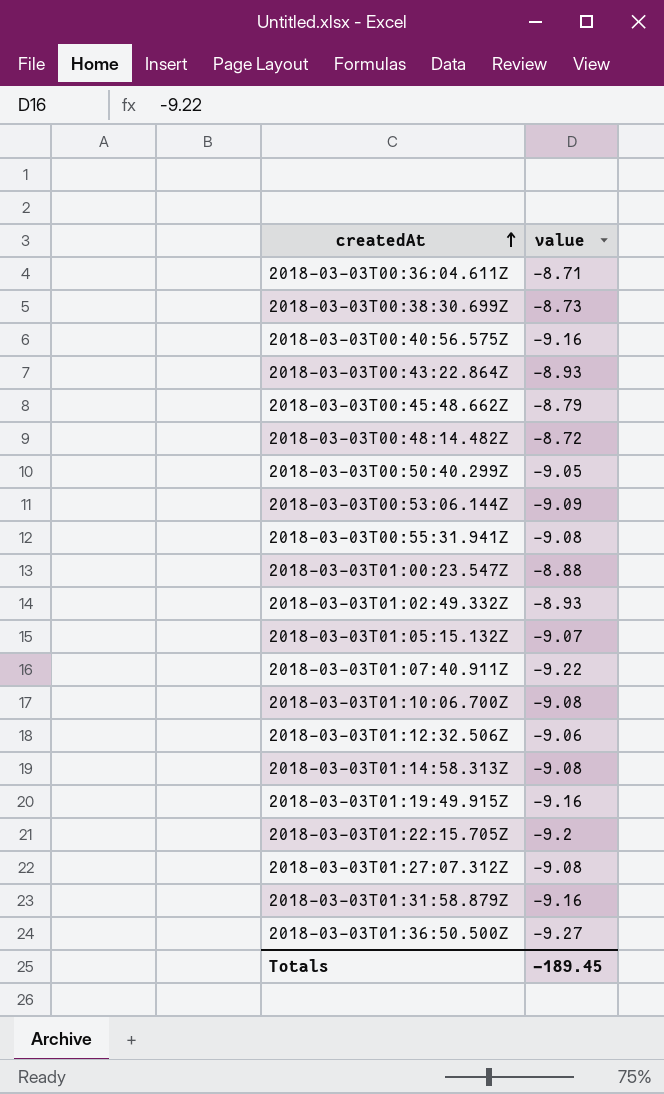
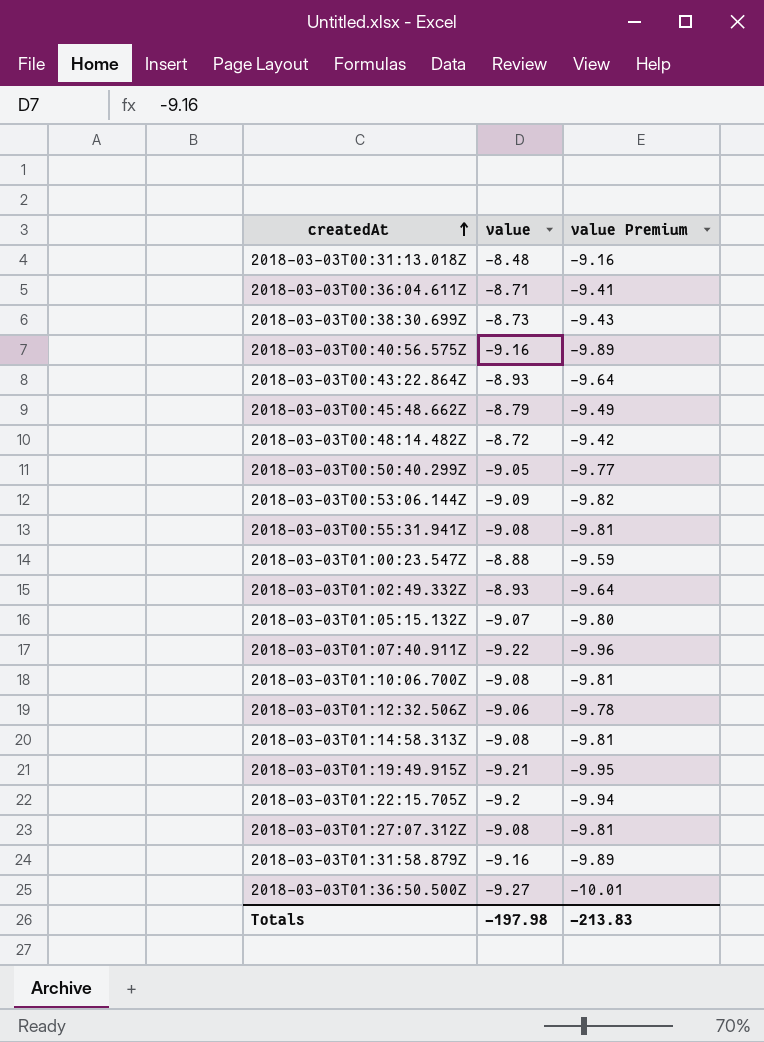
column value Premium | formula: none -> [value] * 1.08
row 2018-03-03T00:31:13.018Z: none -> -8.48 | -9.16
2018-03-03T01:19:49.915Z | value: -9.16 -> -9.21
Totals | value: -189.45 -> -197.98

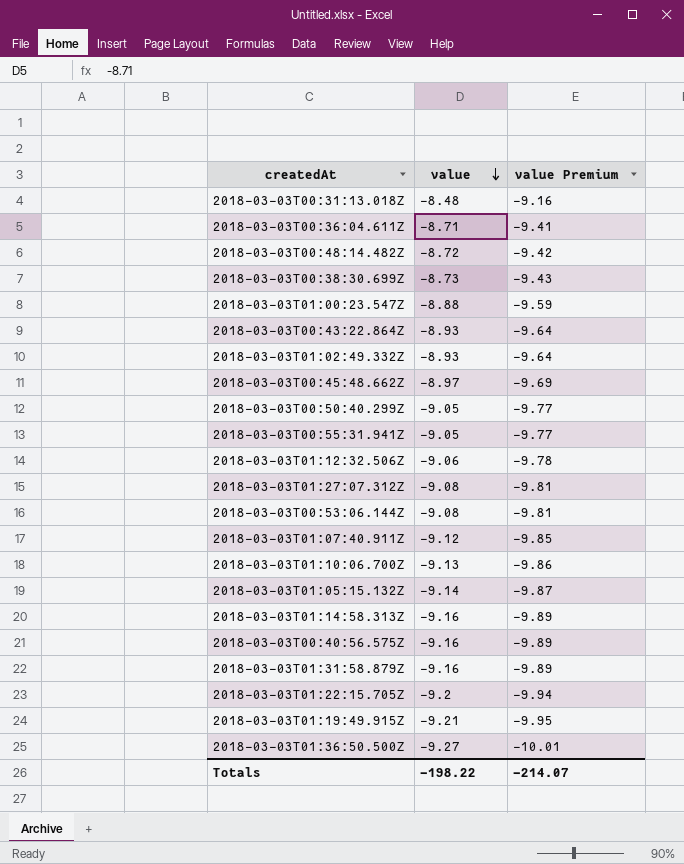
row order: createdAt ascending -> value descending
2018-03-03T00:45:48.662Z | value: -8.79 -> -8.97
2018-03-03T00:45:48.662Z | value Premium: -9.49 -> -9.69
2018-03-03T00:55:31.941Z | value: -9.08 -> -9.05
2018-03-03T00:55:31.941Z | value Premium: -9.81 -> -9.77
2018-03-03T00:53:06.144Z | value: -9.09 -> -9.08
2018-03-03T00:53:06.144Z | value Premium: -9.82 -> -9.81
2018-03-03T01:07:40.911Z | value: -9.22 -> -9.12
2018-03-03T01:07:40.911Z | value Premium: -9.96 -> -9.85
2018-03-03T01:10:06.700Z | value: -9.08 -> -9.13
2018-03-03T01:10:06.700Z | value Premium: -9.81 -> -9.86
2018-03-03T01:05:15.132Z | value: -9.07 -> -9.14
2018-03-03T01:05:15.132Z | value Premium: -9.80 -> -9.87
2018-03-03T01:14:58.313Z | value: -9.08 -> -9.16
2018-03-03T01:14:58.313Z | value Premium: -9.81 -> -9.89
Totals | value: -197.98 -> -198.22
Totals | value Premium: -213.83 -> -214.07

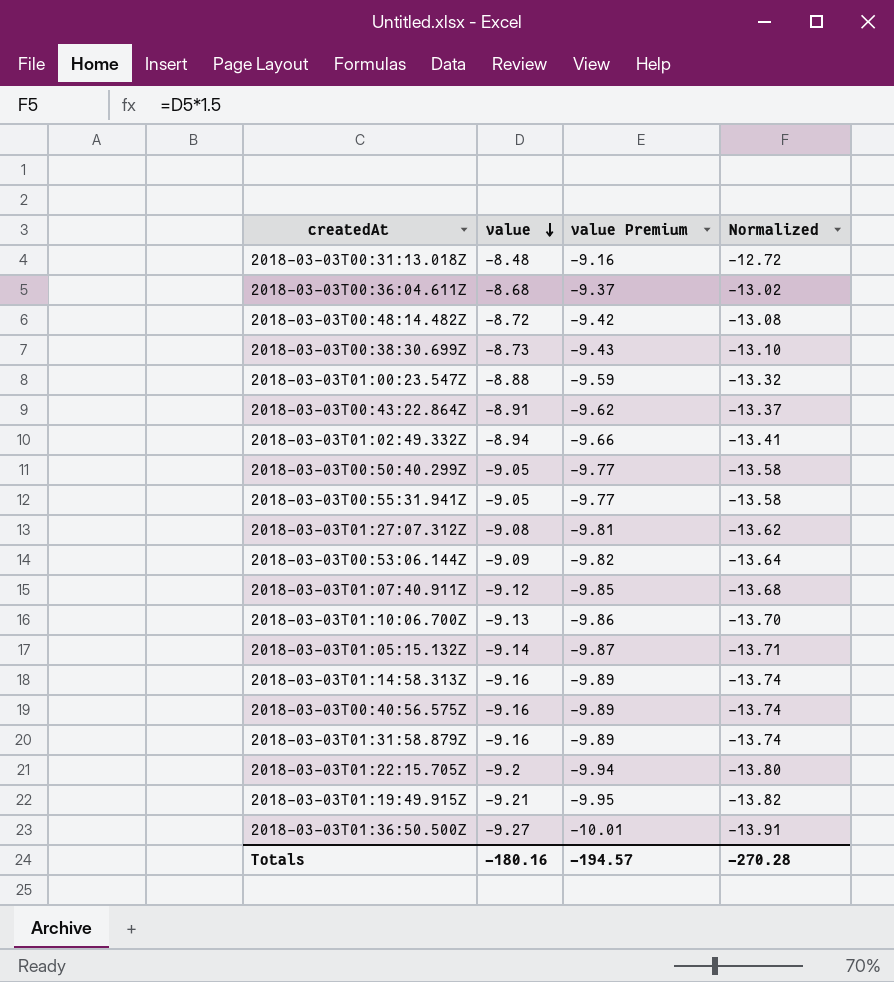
column Normalized | formula: none -> [value] * 1.5
row 2018-03-03T00:45:48.662Z: -8.97 | -9.69 -> none
row 2018-03-03T01:12:32.506Z: -9.06 | -9.78 -> none
2018-03-03T00:36:04.611Z | value: -8.71 -> -8.68
2018-03-03T00:36:04.611Z | value Premium: -9.41 -> -9.37
2018-03-03T00:43:22.864Z | value: -8.93 -> -8.91
2018-03-03T00:43:22.864Z | value Premium: -9.64 -> -9.62
2018-03-03T01:02:49.332Z | value: -8.93 -> -8.94
2018-03-03T01:02:49.332Z | value Premium: -9.64 -> -9.66
2018-03-03T00:53:06.144Z | value: -9.08 -> -9.09
2018-03-03T00:53:06.144Z | value Premium: -9.81 -> -9.82
Totals | value: -198.22 -> -180.16
Totals | value Premium: -214.07 -> -194.57

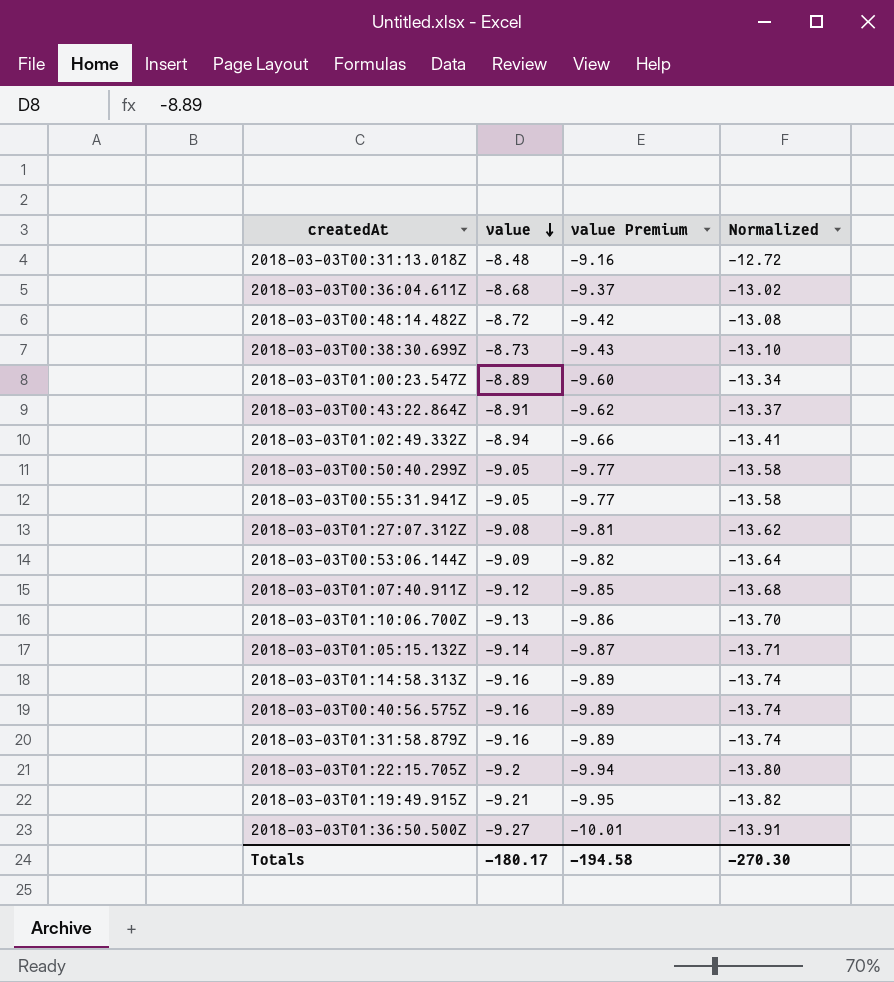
2018-03-03T01:00:23.547Z | value: -8.88 -> -8.89
2018-03-03T01:00:23.547Z | value Premium: -9.59 -> -9.60
2018-03-03T01:00:23.547Z | Normalized: -13.32 -> -13.34
Totals | value: -180.16 -> -180.17
Totals | value Premium: -194.57 -> -194.58
Totals | Normalized: -270.28 -> -270.30

